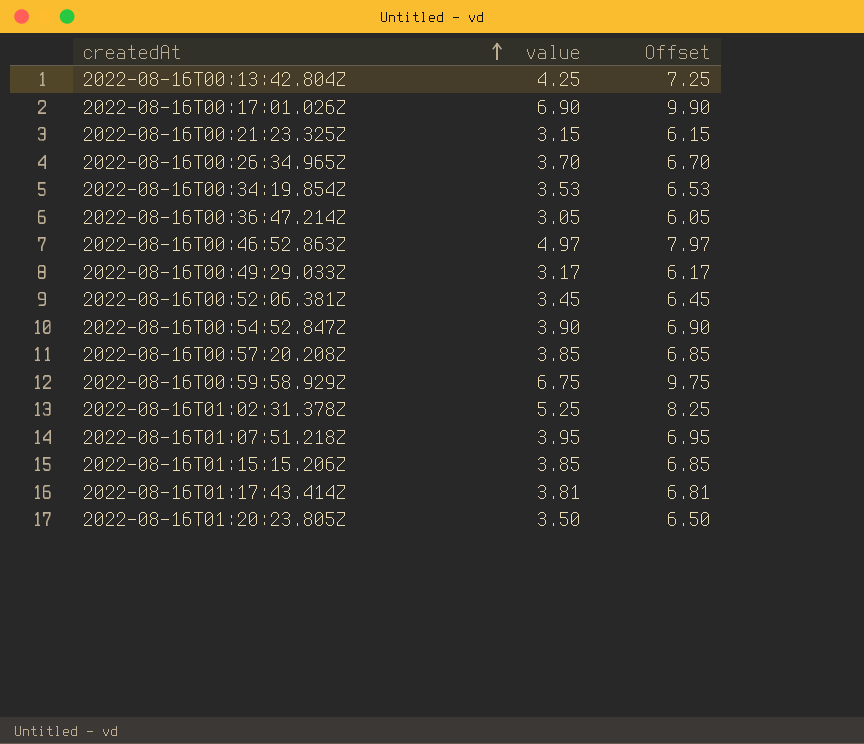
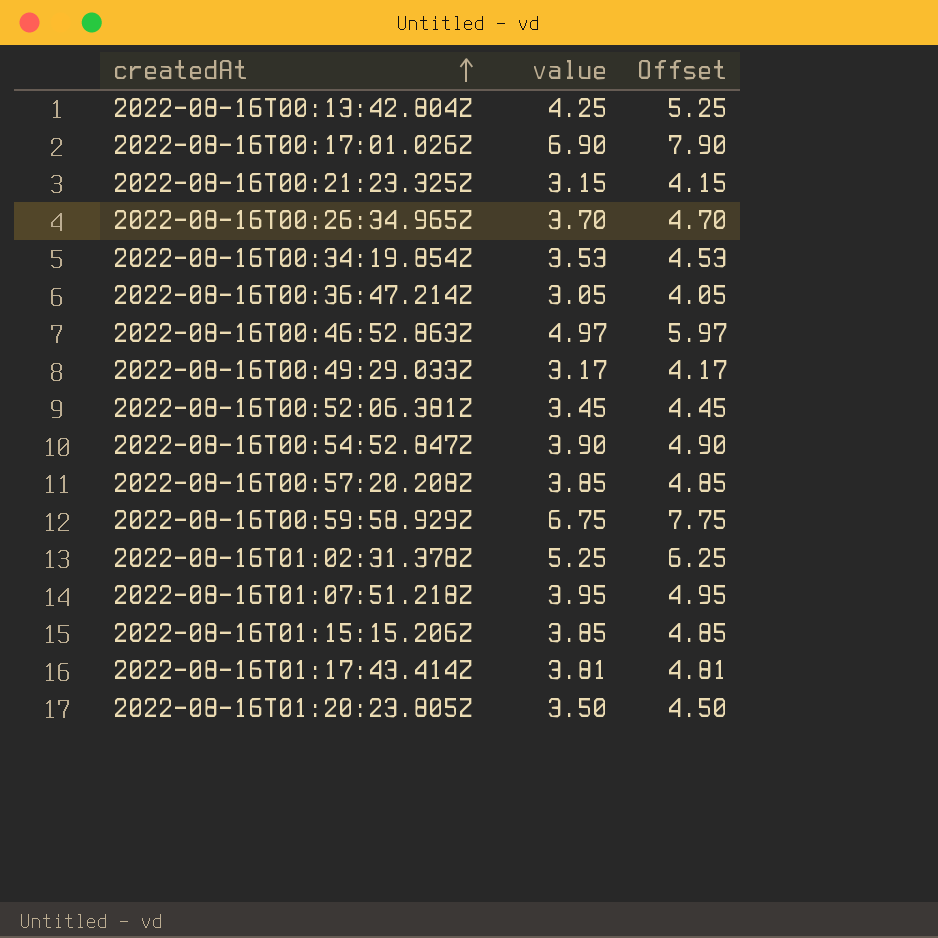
column Offset | formula: [value] + 3 -> [value] + 1

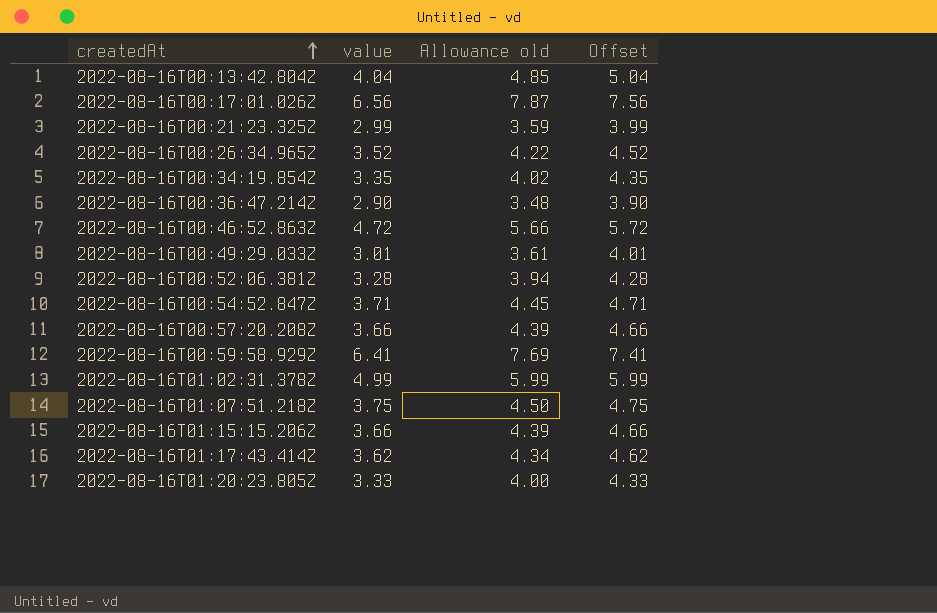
column Allowance old | formula: none -> [value] * 1.2
2022-08-16T00:13:42.804Z | value: 4.25 -> 4.04
2022-08-16T00:13:42.804Z | Offset: 5.25 -> 5.04
2022-08-16T00:17:01.026Z | value: 6.90 -> 6.56
2022-08-16T00:17:01.026Z | Offset: 7.90 -> 7.56
2022-08-16T00:21:23.325Z | value: 3.15 -> 2.99
2022-08-16T00:21:23.325Z | Offset: 4.15 -> 3.99
2022-08-16T00:26:34.965Z | value: 3.70 -> 3.52
2022-08-16T00:26:34.965Z | Offset: 4.70 -> 4.52
2022-08-16T00:34:19.854Z | value: 3.53 -> 3.35
2022-08-16T00:34:19.854Z | Offset: 4.53 -> 4.35
2022-08-16T00:36:47.214Z | value: 3.05 -> 2.90
2022-08-16T00:36:47.214Z | Offset: 4.05 -> 3.90
2022-08-16T00:46:52.863Z | value: 4.97 -> 4.72
2022-08-16T00:46:52.863Z | Offset: 5.97 -> 5.72
2022-08-16T00:49:29.033Z | value: 3.17 -> 3.01
2022-08-16T00:49:29.033Z | Offset: 4.17 -> 4.01
2022-08-16T00:52:06.381Z | value: 3.45 -> 3.28
2022-08-16T00:52:06.381Z | Offset: 4.45 -> 4.28
2022-08-16T00:54:52.847Z | value: 3.90 -> 3.71
2022-08-16T00:54:52.847Z | Offset: 4.90 -> 4.71
2022-08-16T00:57:20.208Z | value: 3.85 -> 3.66
2022-08-16T00:57:20.208Z | Offset: 4.85 -> 4.66
2022-08-16T00:59:58.929Z | value: 6.75 -> 6.41
2022-08-16T00:59:58.929Z | Offset: 7.75 -> 7.41
2022-08-16T01:02:31.378Z | value: 5.25 -> 4.99
2022-08-16T01:02:31.378Z | Offset: 6.25 -> 5.99
2022-08-16T01:07:51.218Z | value: 3.95 -> 3.75
2022-08-16T01:07:51.218Z | Offset: 4.95 -> 4.75
2022-08-16T01:15:15.206Z | value: 3.85 -> 3.66
2022-08-16T01:15:15.206Z | Offset: 4.85 -> 4.66
2022-08-16T01:17:43.414Z | value: 3.81 -> 3.62
2022-08-16T01:17:43.414Z | Offset: 4.81 -> 4.62
2022-08-16T01:20:23.805Z | value: 3.50 -> 3.33
2022-08-16T01:20:23.805Z | Offset: 4.50 -> 4.33

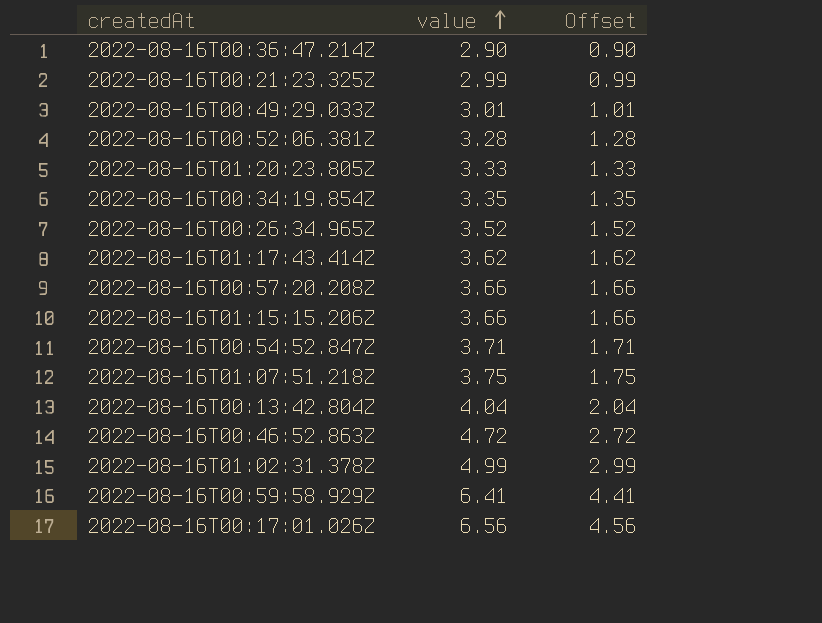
row order: createdAt ascending -> value ascending
column Allowance old | formula: [value] * 1.2 -> none
column Offset | formula: [value] + 1 -> [value] - 2

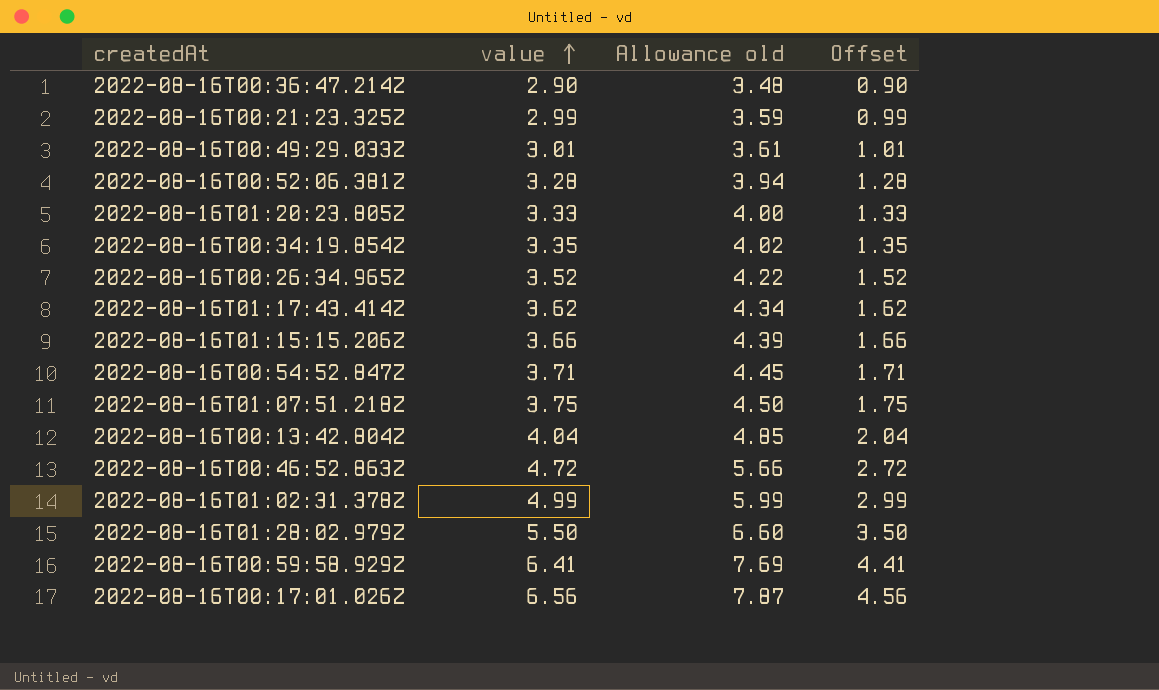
column Allowance old | formula: none -> [value] * 1.2
row 2022-08-16T00:57:20.208Z: 3.66 | 1.66 -> none
row 2022-08-16T01:28:02.979Z: none -> 5.50 | 6.60 | 3.50

